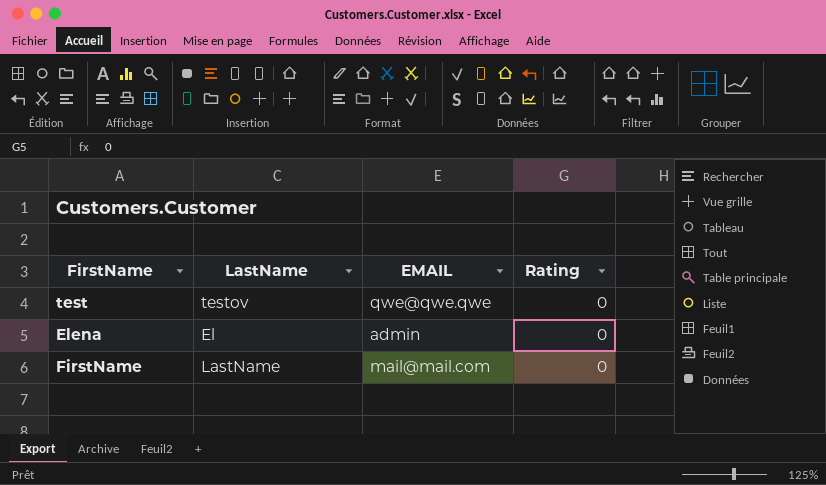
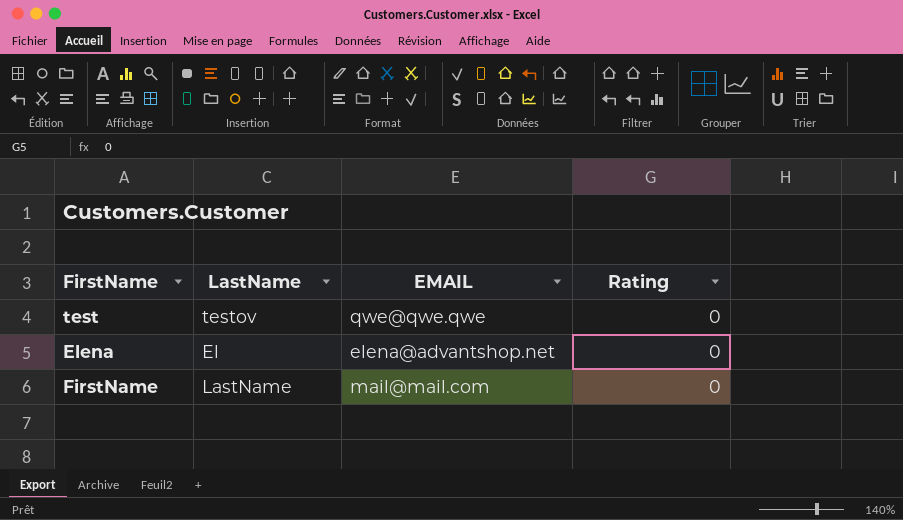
Elena | EMAIL: admin -> elena@advantshop.net

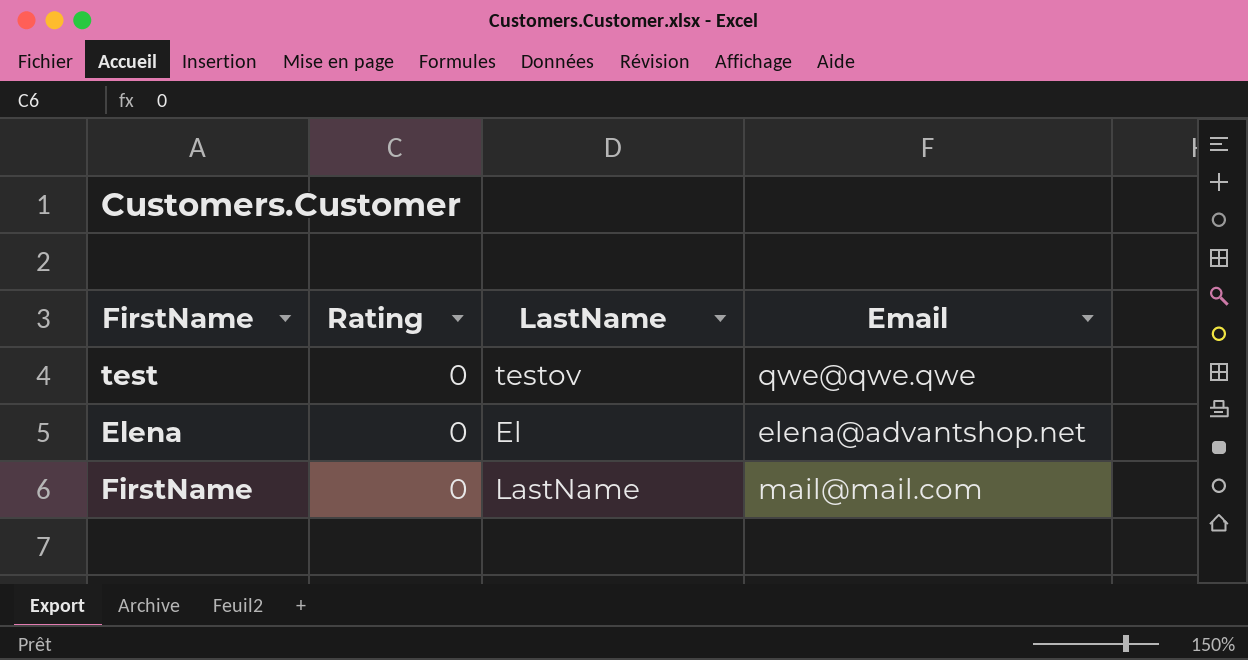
column Rating | position: 4 -> 2
column name: EMAIL -> Email

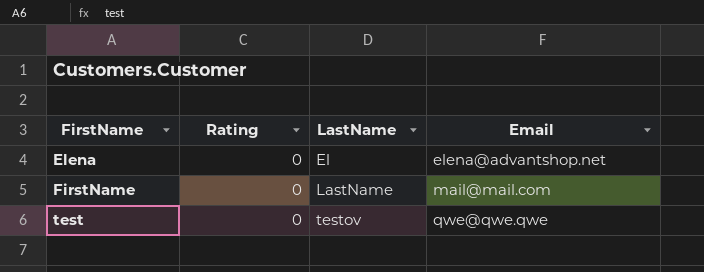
row order: none -> FirstName ascending

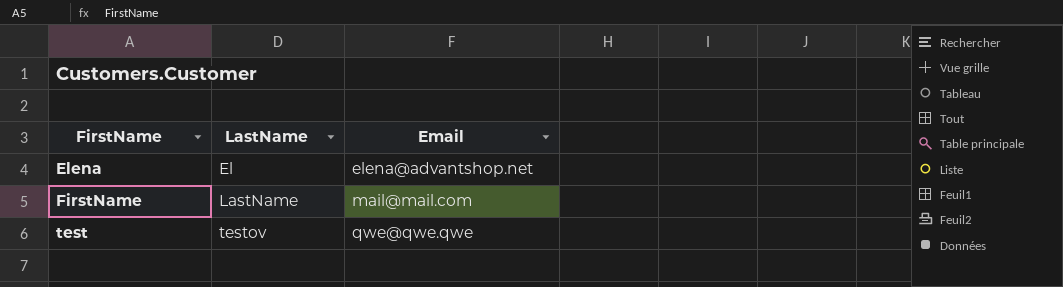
column Rating | position: 2 -> none

